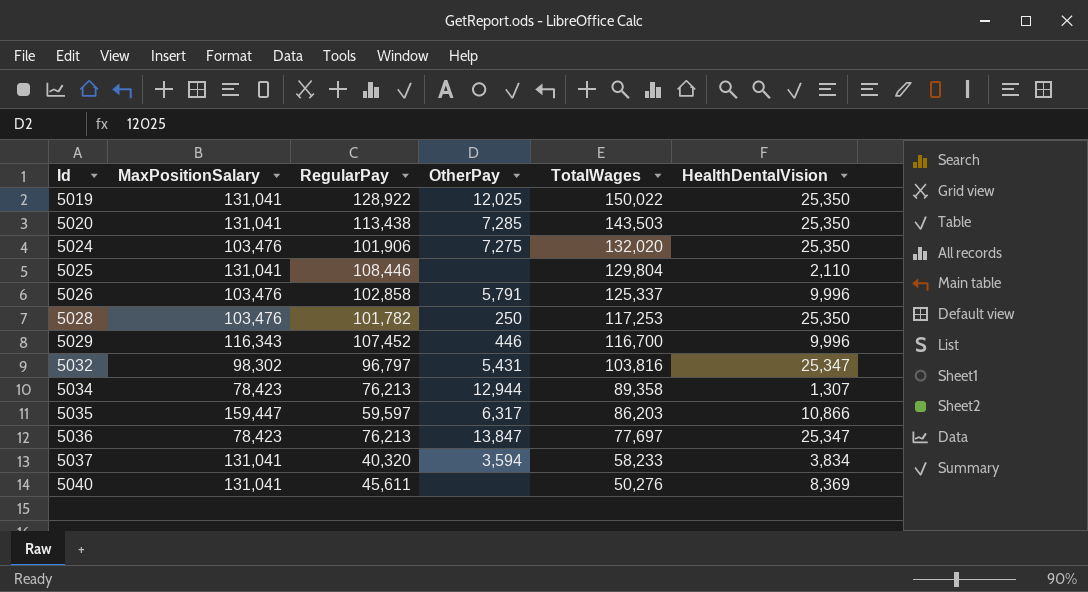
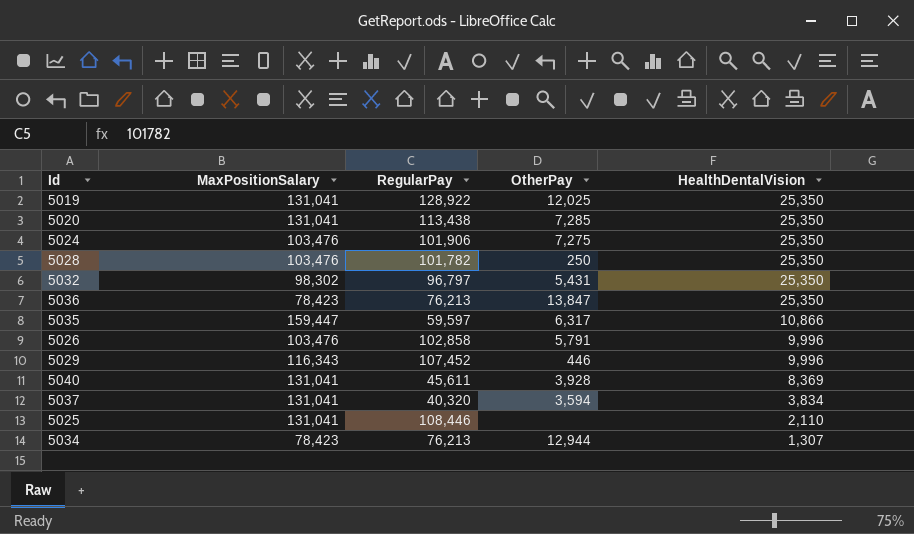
row order: Id ascending -> HealthDentalVision descending
column TotalWages | position: 5 -> none
5032 | HealthDentalVision: 25,347 -> 25,350
5036 | HealthDentalVision: 25,347 -> 25,350
5040 | OtherPay: none -> 3,928

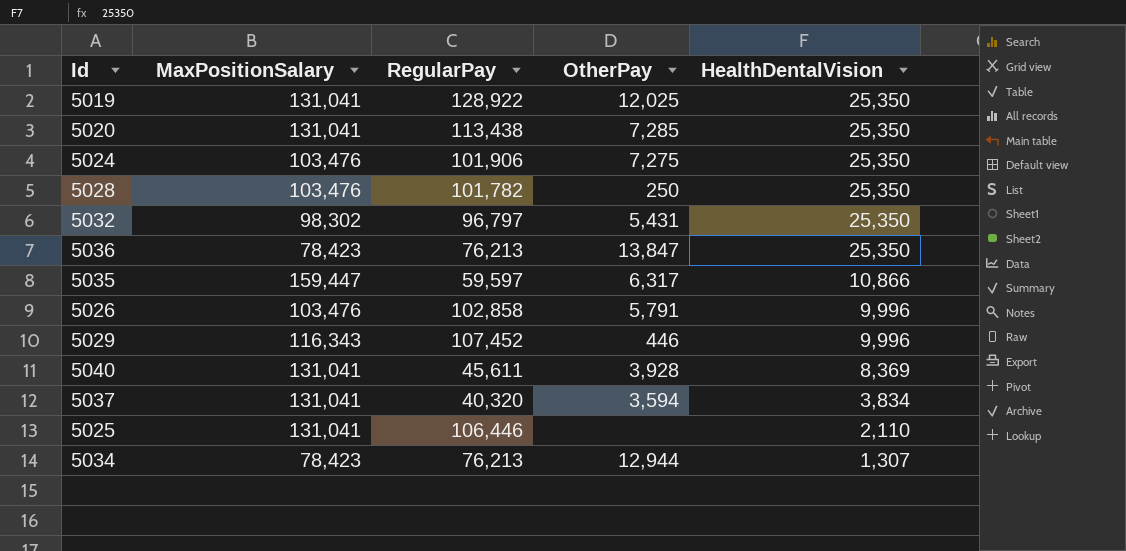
5025 | RegularPay: 108,446 -> 106,446

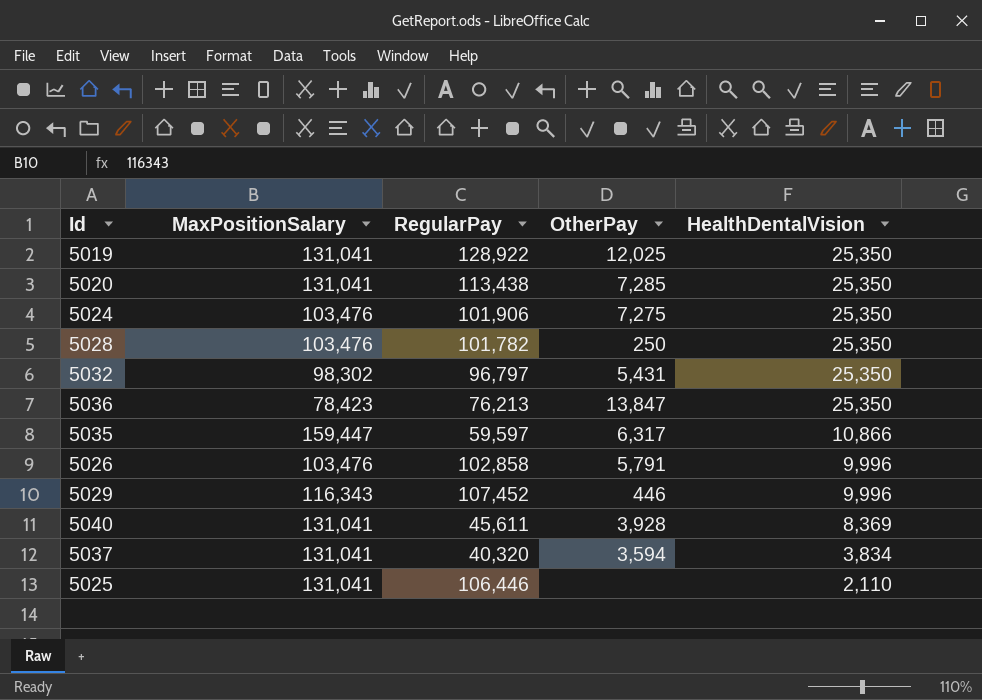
row 5034: 78,423 | 76,213 | 12,944 | 1,307 -> none

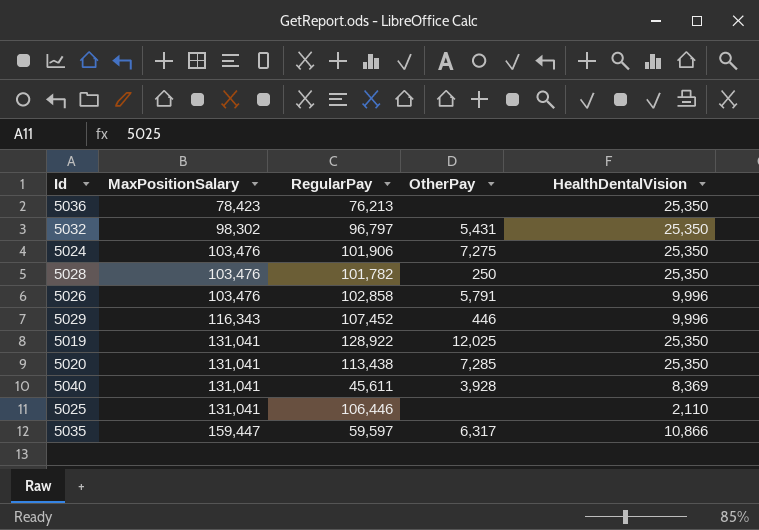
row order: HealthDentalVision descending -> MaxPositionSalary ascending
row 5037: 131,041 | 40,320 | 3,594 | 3,834 -> none
5036 | OtherPay: 13,847 -> none

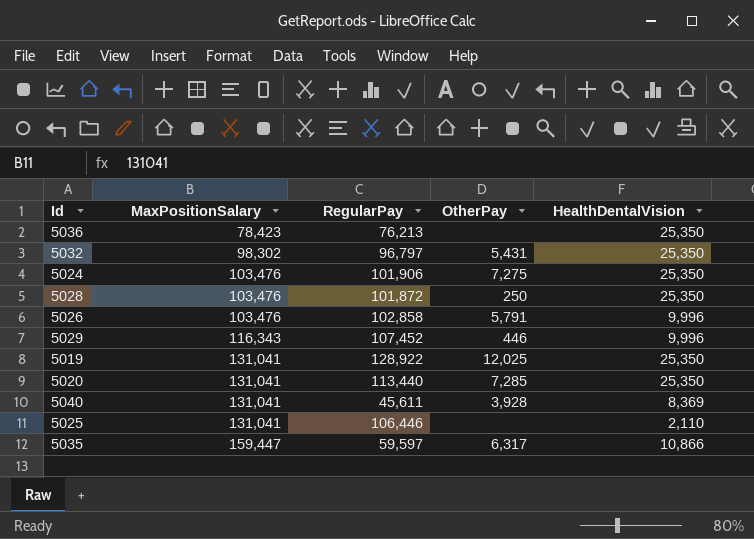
5028 | RegularPay: 101,782 -> 101,872
5020 | RegularPay: 113,438 -> 113,440

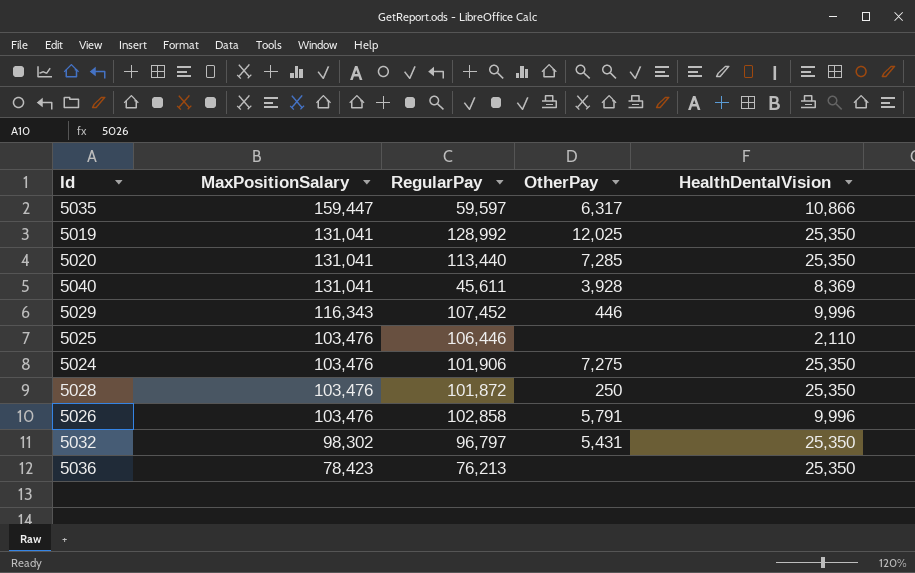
row order: MaxPositionSalary ascending -> MaxPositionSalary descending
5019 | RegularPay: 128,922 -> 128,992
5025 | MaxPositionSalary: 131,041 -> 103,476

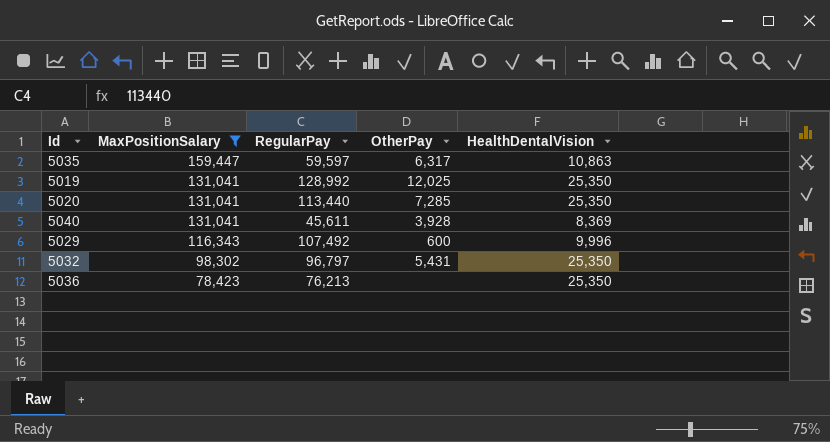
filter: none -> MaxPositionSalary != 103,476
5035 | HealthDentalVision: 10,866 -> 10,863
5029 | RegularPay: 107,452 -> 107,492
5029 | OtherPay: 446 -> 600

